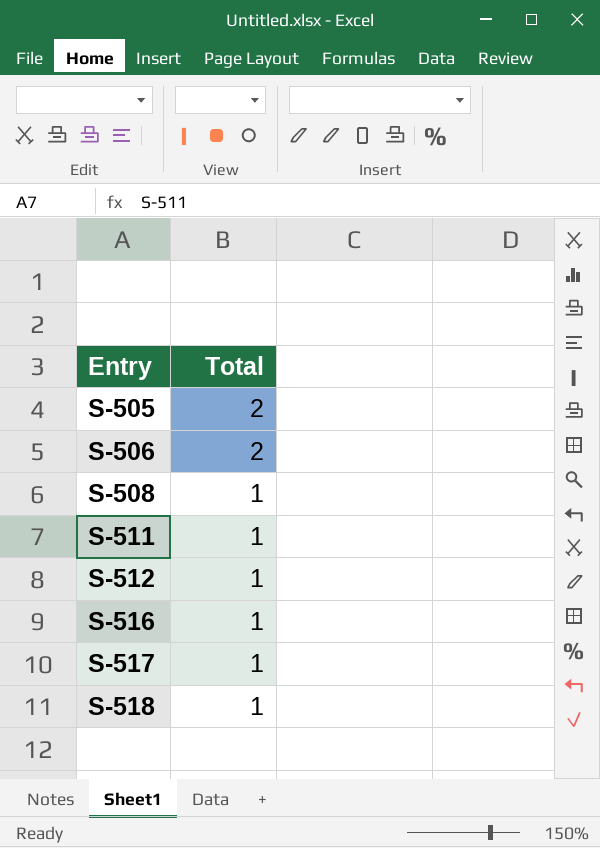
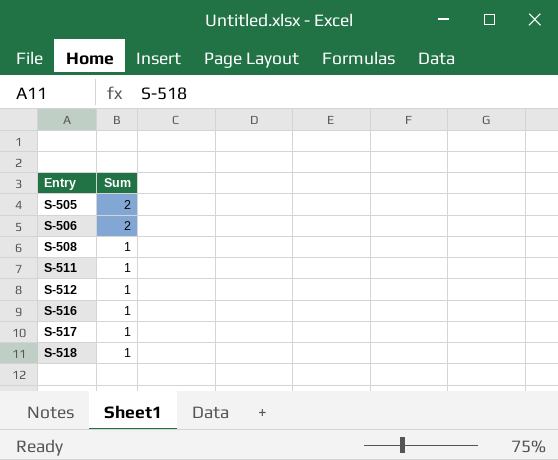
column name: Total -> Sum

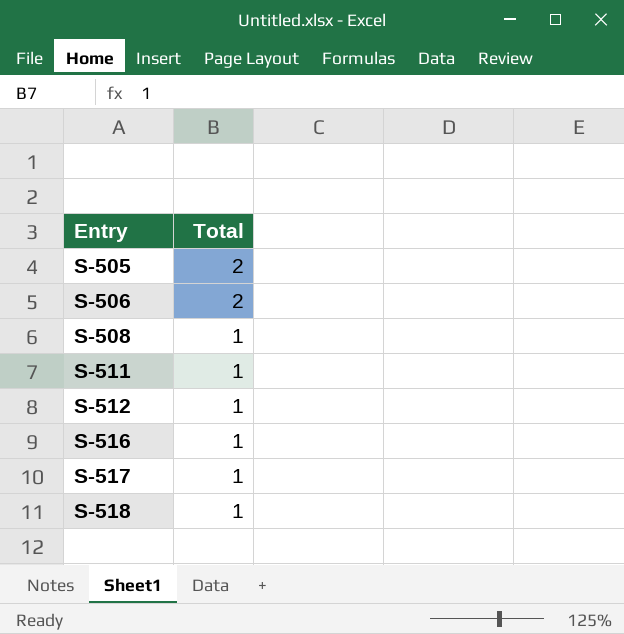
column name: Sum -> Total

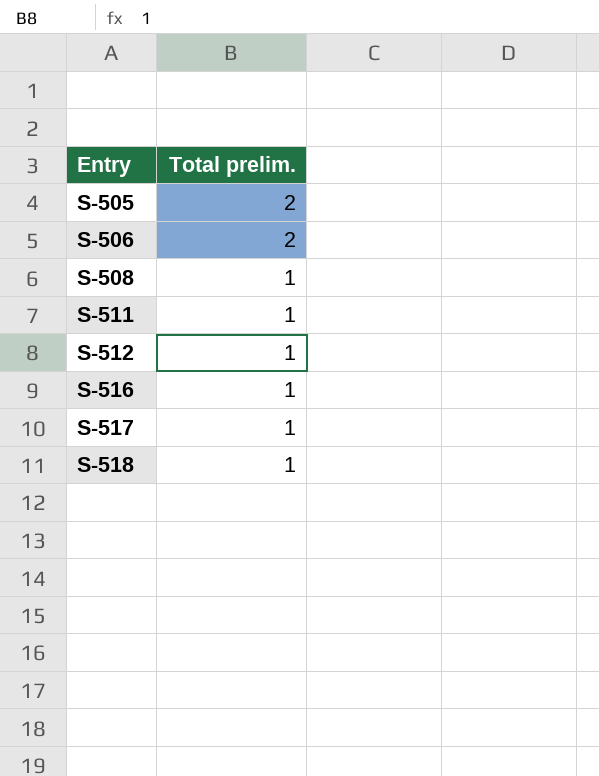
column name: Total -> Total prelim.

